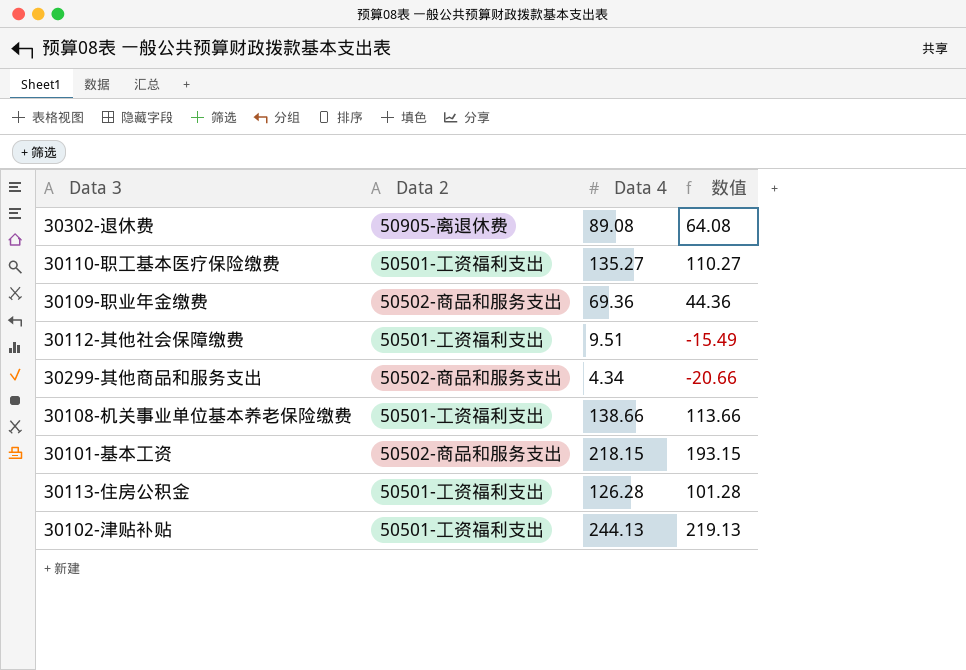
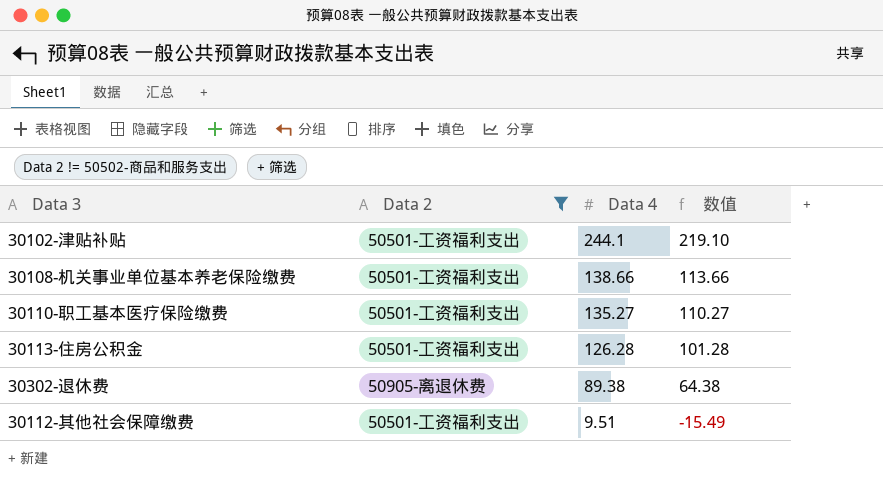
filter: none -> Data 2 != 50502-商品和服务支出
row order: none -> Data 4 descending
30102-津贴补贴 | Data 4: 244.13 -> 244.1
30102-津贴补贴 | 数值: 219.13 -> 219.10
30302-退休费 | Data 4: 89.08 -> 89.38
30302-退休费 | 数值: 64.08 -> 64.38

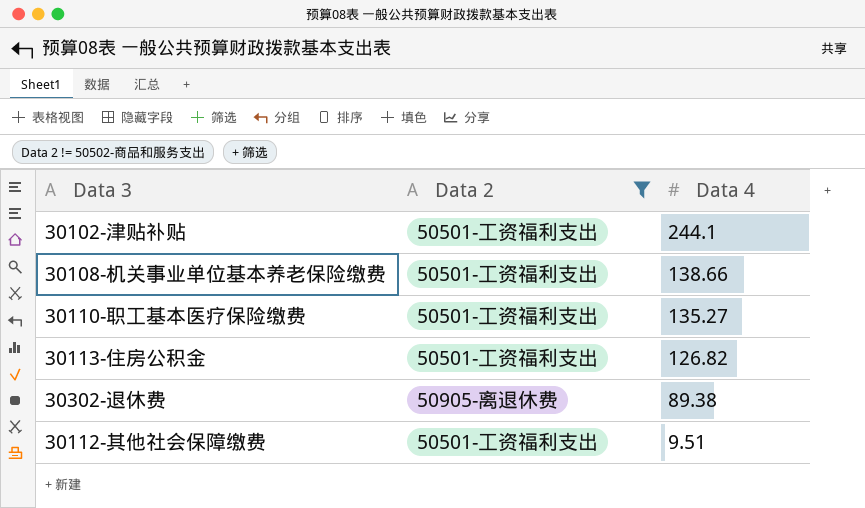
column 数值 | formula: [Data 4] - 25 -> none
30113-住房公积金 | Data 4: 126.28 -> 126.82

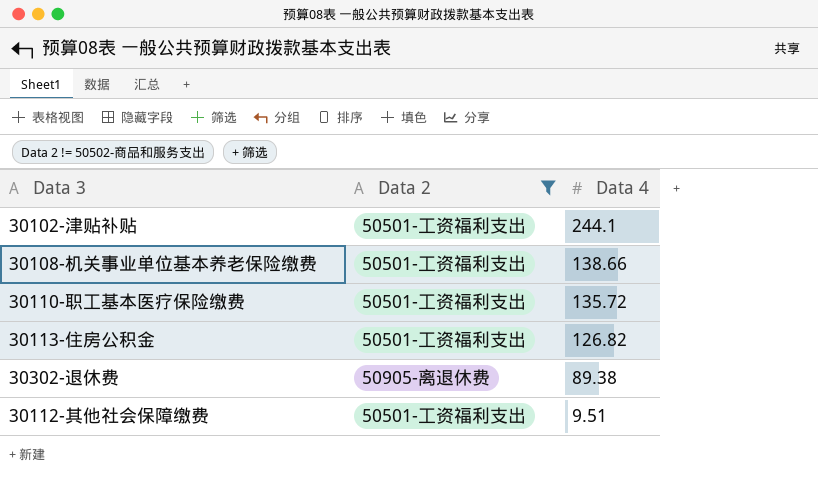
30110-职工基本医疗保险缴费 | Data 4: 135.27 -> 135.72

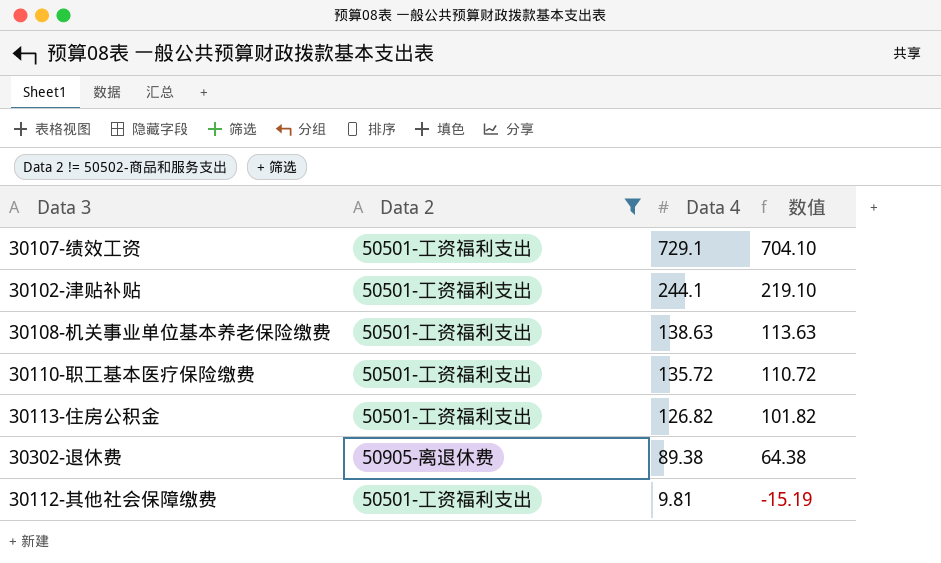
column 数值 | formula: none -> [Data 4] - 25
row 30107-绩效工资: none -> 50501-工资福利支出 | 729.1 | 704.10
30108-机关事业单位基本养老保险缴费 | Data 4: 138.66 -> 138.63
30112-其他社会保障缴费 | Data 4: 9.51 -> 9.81

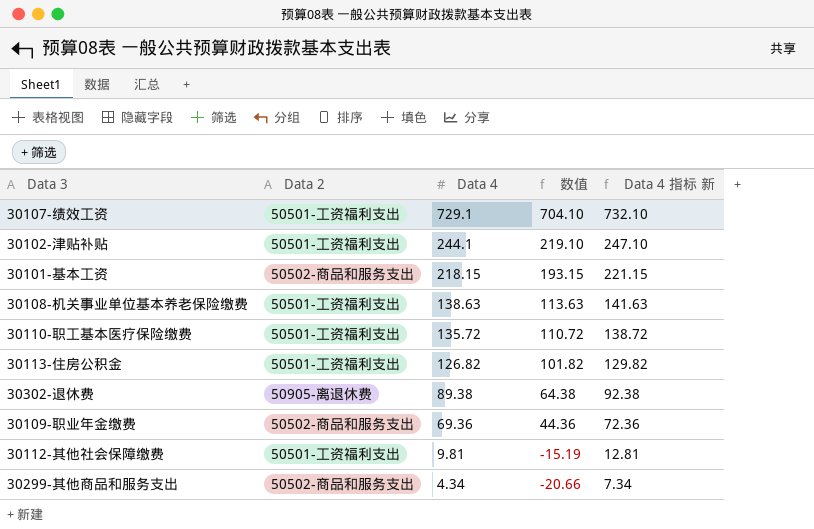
filter: Data 2 != 50502-商品和服务支出 -> none
column Data 4 指标 新 | formula: none -> [Data 4] + 3

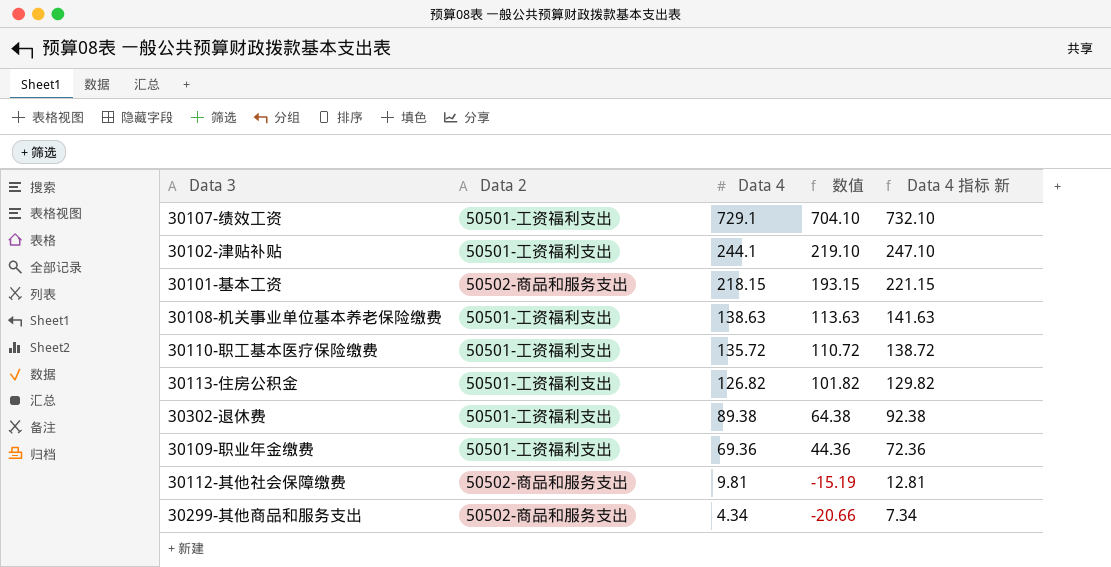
30302-退休费 | Data 2: 50905-离退休费 -> 50501-工资福利支出
30109-职业年金缴费 | Data 2: 50502-商品和服务支出 -> 50501-工资福利支出
30112-其他社会保障缴费 | Data 2: 50501-工资福利支出 -> 50502-商品和服务支出

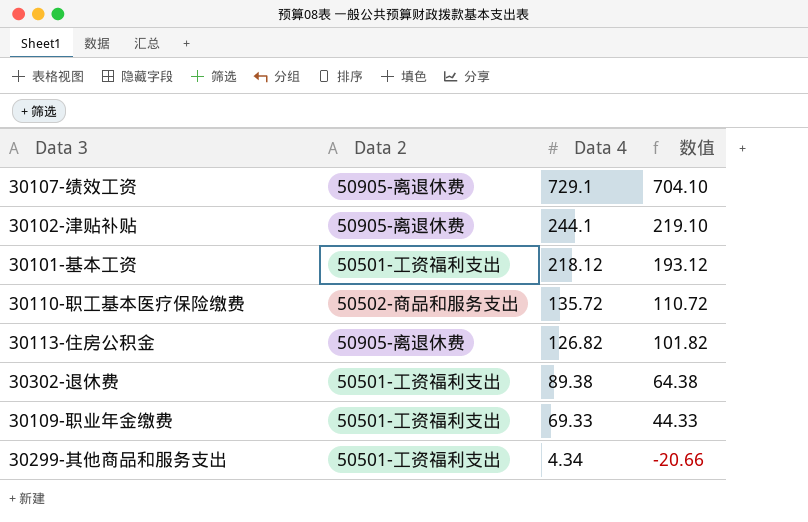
column Data 4 指标 新 | formula: [Data 4] + 3 -> none
row 30108-机关事业单位基本养老保险缴费: 50501-工资福利支出 | 138.63 | 113.63 | 141.63 -> none
row 30112-其他社会保障缴费: 50502-商品和服务支出 | 9.81 | -15.19 | 12.81 -> none
30107-绩效工资 | Data 2: 50501-工资福利支出 -> 50905-离退休费
30102-津贴补贴 | Data 2: 50501-工资福利支出 -> 50905-离退休费
30101-基本工资 | Data 2: 50502-商品和服务支出 -> 50501-工资福利支出
30101-基本工资 | Data 4: 218.15 -> 218.12
30101-基本工资 | 数值: 193.15 -> 193.12
30110-职工基本医疗保险缴费 | Data 2: 50501-工资福利支出 -> 50502-商品和服务支出
30113-住房公积金 | Data 2: 50501-工资福利支出 -> 50905-离退休费
30109-职业年金缴费 | Data 4: 69.36 -> 69.33
30109-职业年金缴费 | 数值: 44.36 -> 44.33
30299-其他商品和服务支出 | Data 2: 50502-商品和服务支出 -> 50501-工资福利支出

